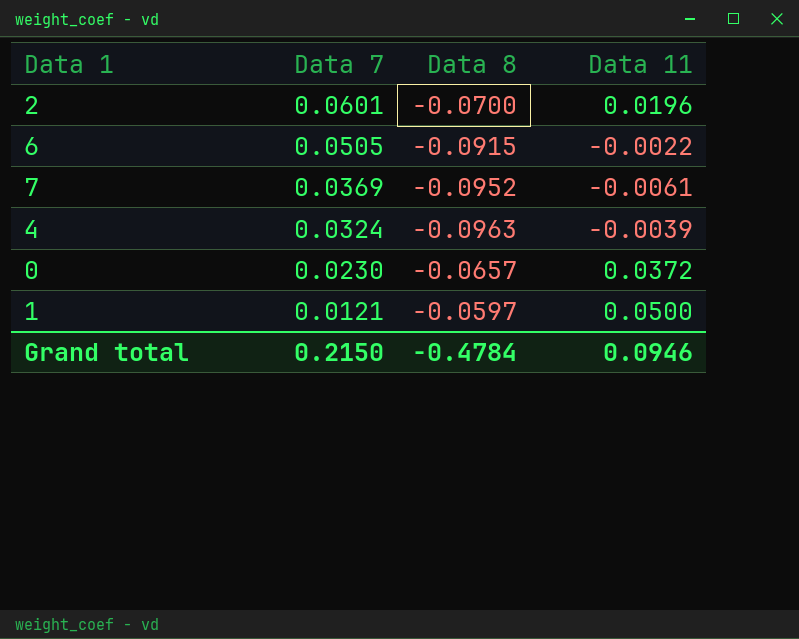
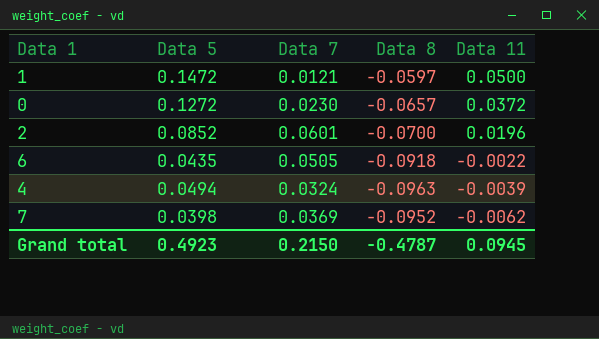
row order: Data 7 descending -> Data 11 descending
column Data 5 | position: none -> 2
6 | Data 8: -0.0915 -> -0.0918
7 | Data 11: -0.0061 -> -0.0062
Grand total | Data 8: -0.4784 -> -0.4787
Grand total | Data 11: 0.0946 -> 0.0945

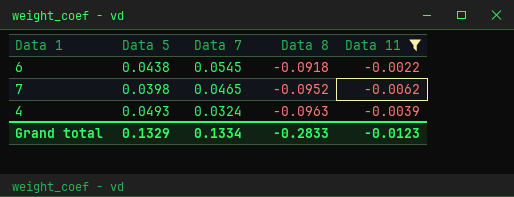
filter: none -> Data 11 <= -0.0022
row order: Data 11 descending -> Data 7 descending
6 | Data 5: 0.0435 -> 0.0438
6 | Data 7: 0.0505 -> 0.0545
7 | Data 7: 0.0369 -> 0.0465
4 | Data 5: 0.0494 -> 0.0493
Grand total | Data 5: 0.4923 -> 0.1329
Grand total | Data 7: 0.2150 -> 0.1334
Grand total | Data 8: -0.4787 -> -0.2833
Grand total | Data 11: 0.0945 -> -0.0123

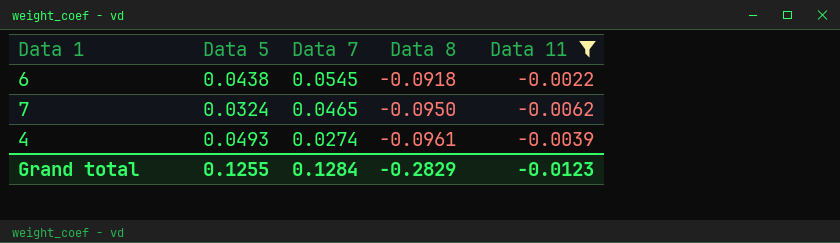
7 | Data 5: 0.0398 -> 0.0324
7 | Data 8: -0.0952 -> -0.0950
4 | Data 7: 0.0324 -> 0.0274
4 | Data 8: -0.0963 -> -0.0961
Grand total | Data 5: 0.1329 -> 0.1255
Grand total | Data 7: 0.1334 -> 0.1284
Grand total | Data 8: -0.2833 -> -0.2829

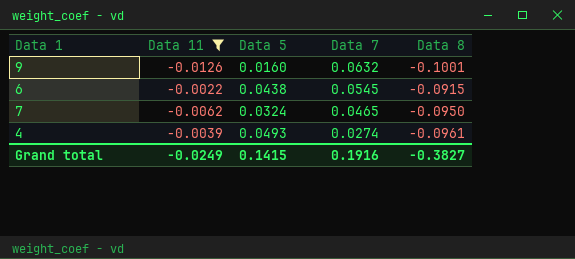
column Data 11 | position: 5 -> 2
row 9: none -> -0.0126 | 0.0160 | 0.0632 | -0.1001
6 | Data 8: -0.0918 -> -0.0915
Grand total | Data 11: -0.0123 -> -0.0249
Grand total | Data 5: 0.1255 -> 0.1415
Grand total | Data 7: 0.1284 -> 0.1916
Grand total | Data 8: -0.2829 -> -0.3827

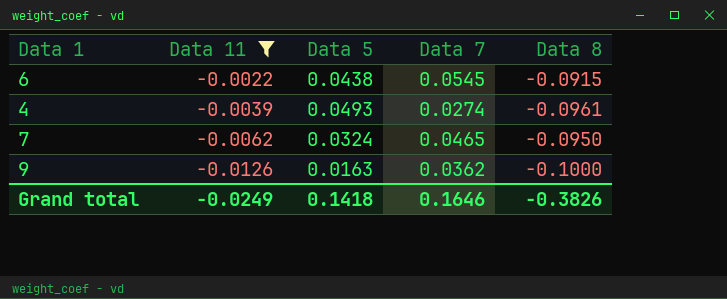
row order: Data 7 descending -> Data 11 descending
9 | Data 5: 0.0160 -> 0.0163
9 | Data 7: 0.0632 -> 0.0362
9 | Data 8: -0.1001 -> -0.1000
Grand total | Data 5: 0.1415 -> 0.1418
Grand total | Data 7: 0.1916 -> 0.1646
Grand total | Data 8: -0.3827 -> -0.3826

